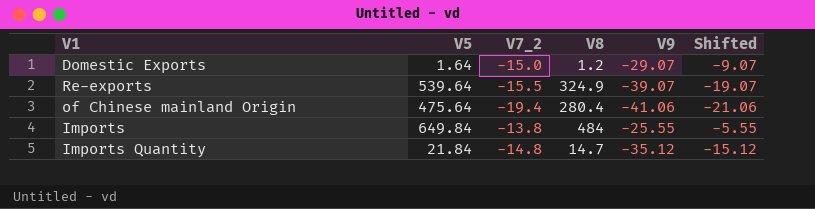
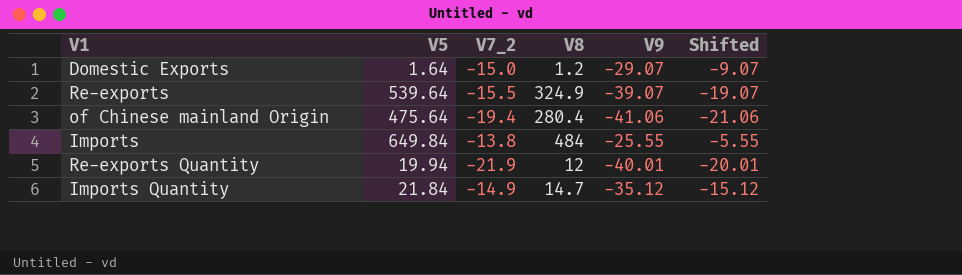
row Re-exports Quantity: none -> 19.94 | -21.9 | 12 | -40.01 | -20.01
Imports Quantity | V7_2: -14.8 -> -14.9

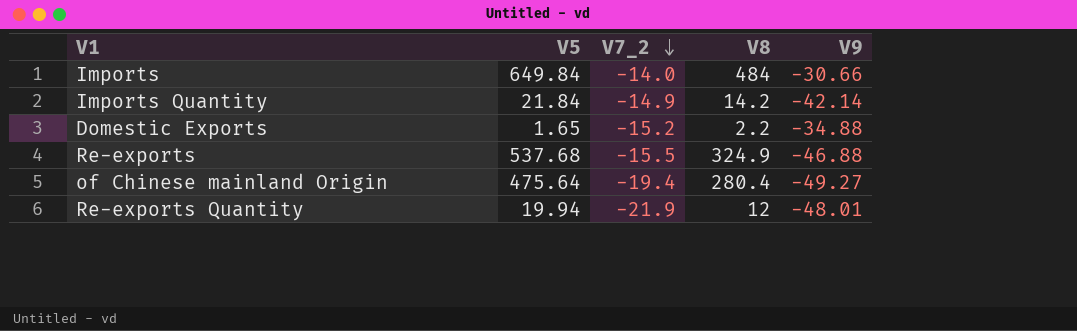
row order: none -> V7_2 descending
column Shifted | formula: [V9] + 20 -> none
Imports | V7_2: -13.8 -> -14.0
Imports | V9: -25.55 -> -30.66
Imports Quantity | V8: 14.7 -> 14.2
Imports Quantity | V9: -35.12 -> -42.14
Domestic Exports | V5: 1.64 -> 1.65
Domestic Exports | V7_2: -15.0 -> -15.2
Domestic Exports | V8: 1.2 -> 2.2
Domestic Exports | V9: -29.07 -> -34.88
Re-exports | V5: 539.64 -> 537.68
Re-exports | V9: -39.07 -> -46.88
of Chinese mainland Origin | V9: -41.06 -> -49.27
Re-exports Quantity | V9: -40.01 -> -48.01

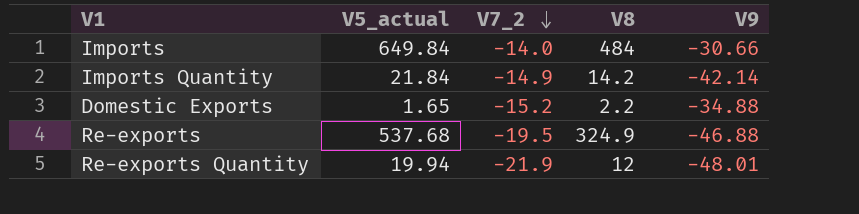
column name: V5 -> V5_actual
row of Chinese mainland Origin: 475.64 | -19.4 | 280.4 | -49.27 -> none
Re-exports | V7_2: -15.5 -> -19.5

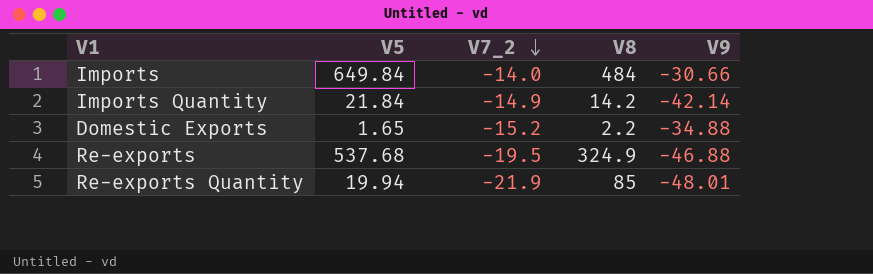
column name: V5_actual -> V5
Re-exports Quantity | V8: 12 -> 85

